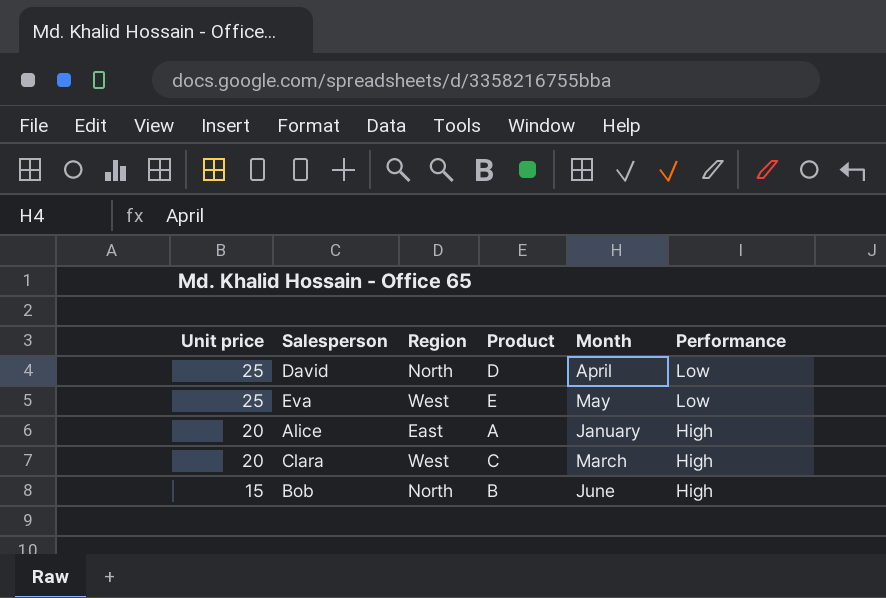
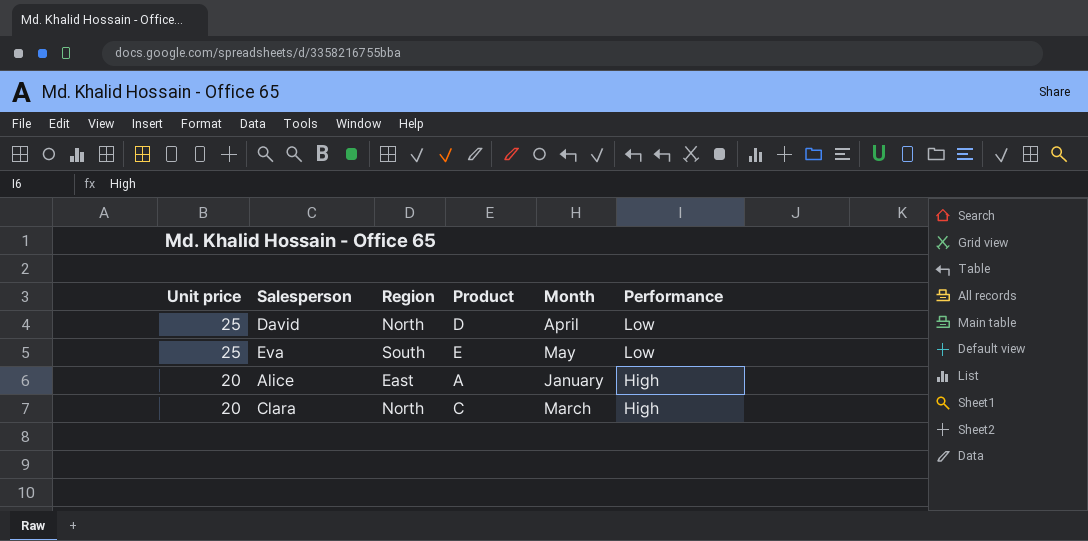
row Bob: 15 | North | B | June | High -> none
Eva | Region: West -> South
Clara | Region: West -> North

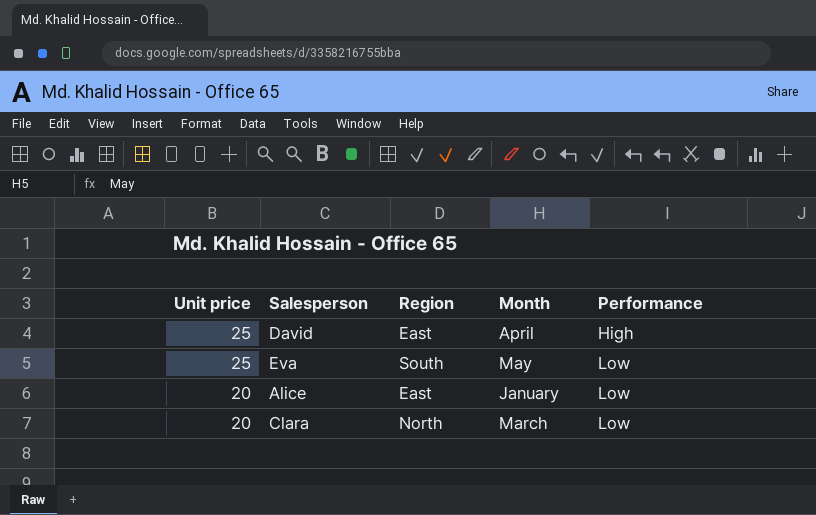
column Product | position: 4 -> none
David | Region: North -> East
David | Performance: Low -> High
Alice | Performance: High -> Low
Clara | Performance: High -> Low

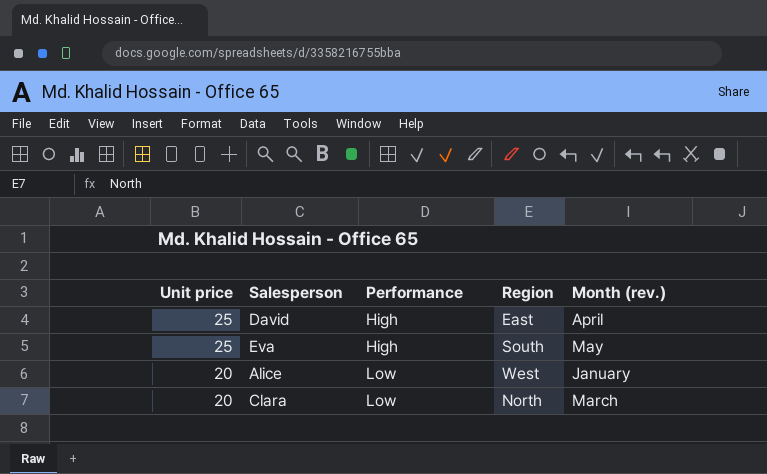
column Performance | position: 5 -> 3
column name: Month -> Month (rev.)
Eva | Performance: Low -> High
Alice | Region: East -> West

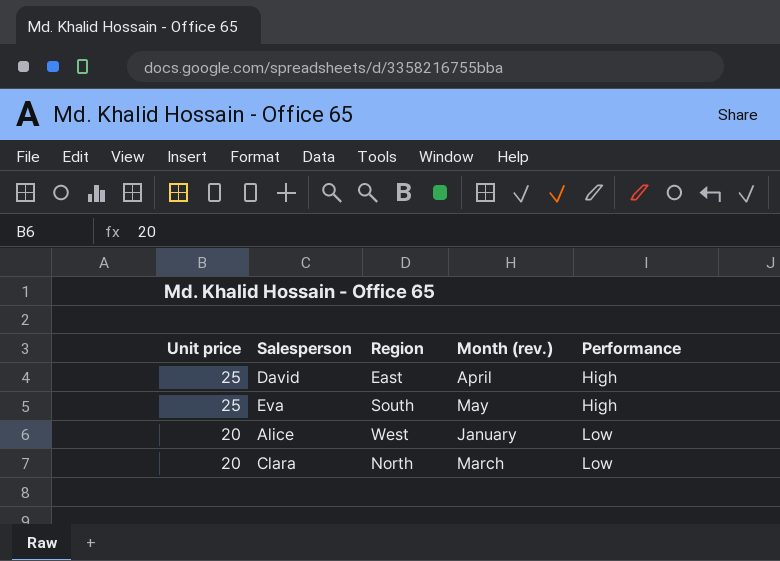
column Performance | position: 3 -> 5

